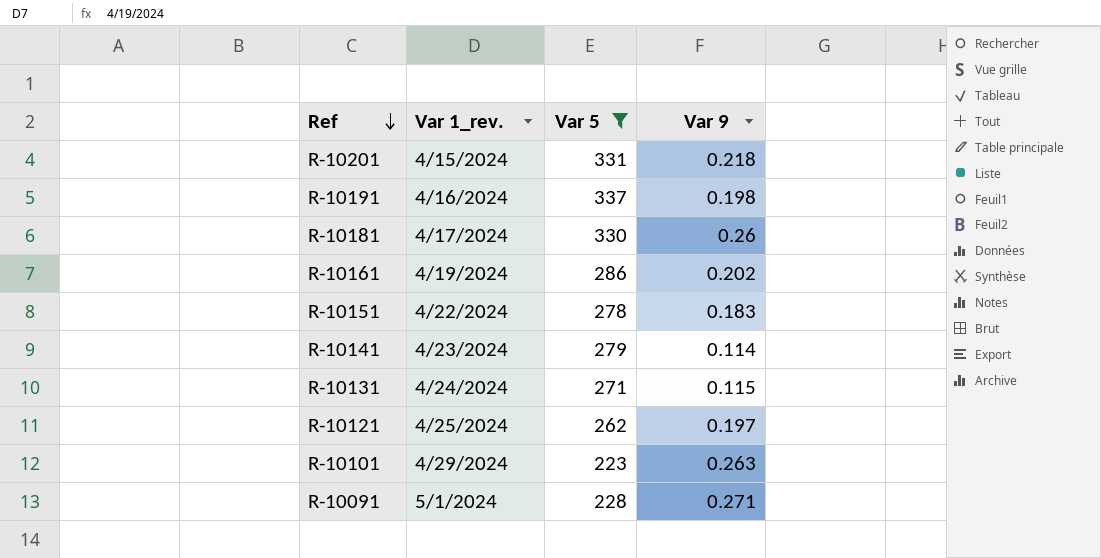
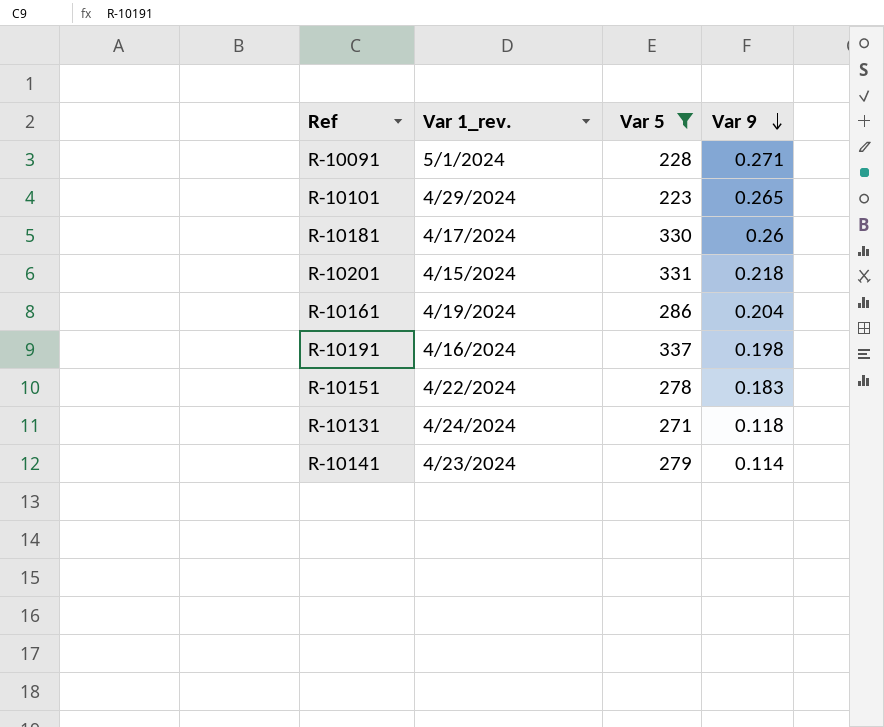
row order: Ref descending -> Var 9 descending
row R-10121: 4/25/2024 | 262 | 0.197 -> none
R-10101 | Var 9: 0.263 -> 0.265
R-10161 | Var 9: 0.202 -> 0.204
R-10131 | Var 9: 0.115 -> 0.118

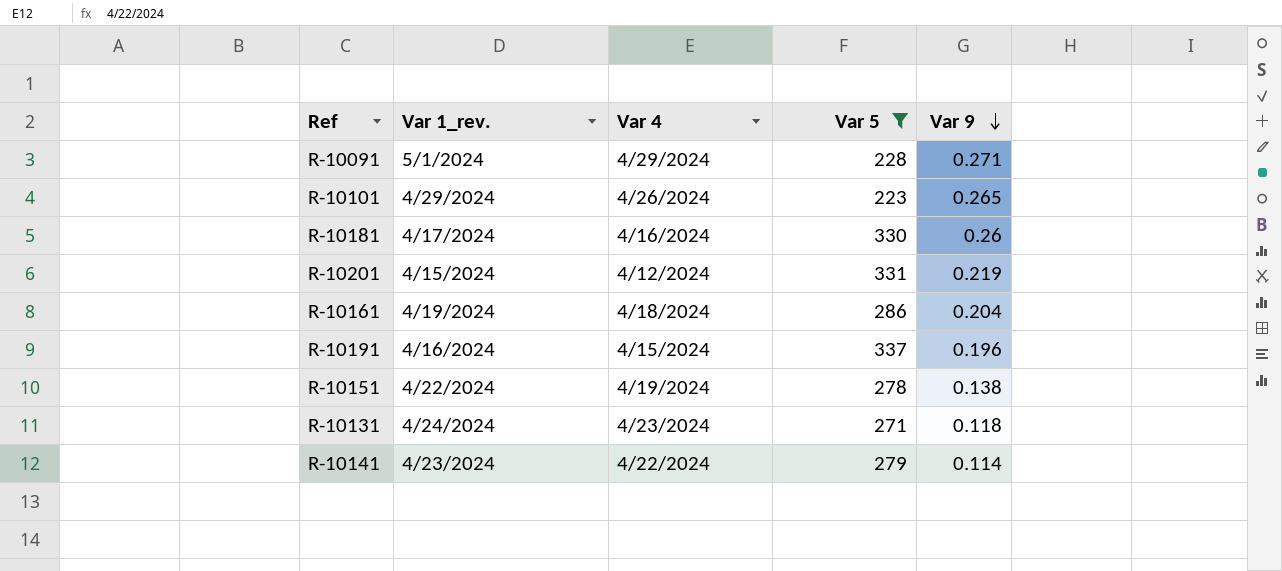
column Var 4 | position: none -> 3
R-10201 | Var 9: 0.218 -> 0.219
R-10191 | Var 9: 0.198 -> 0.196
R-10151 | Var 9: 0.183 -> 0.138

